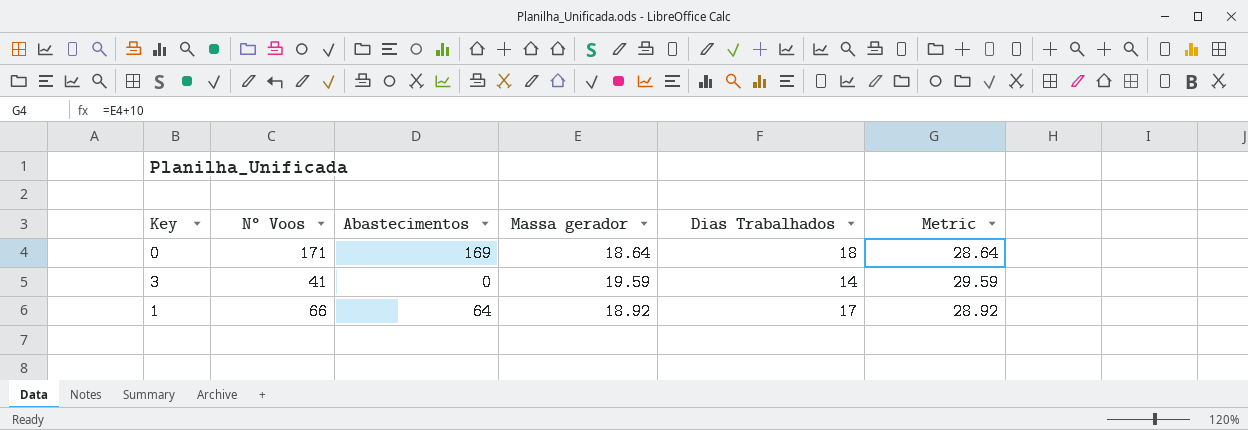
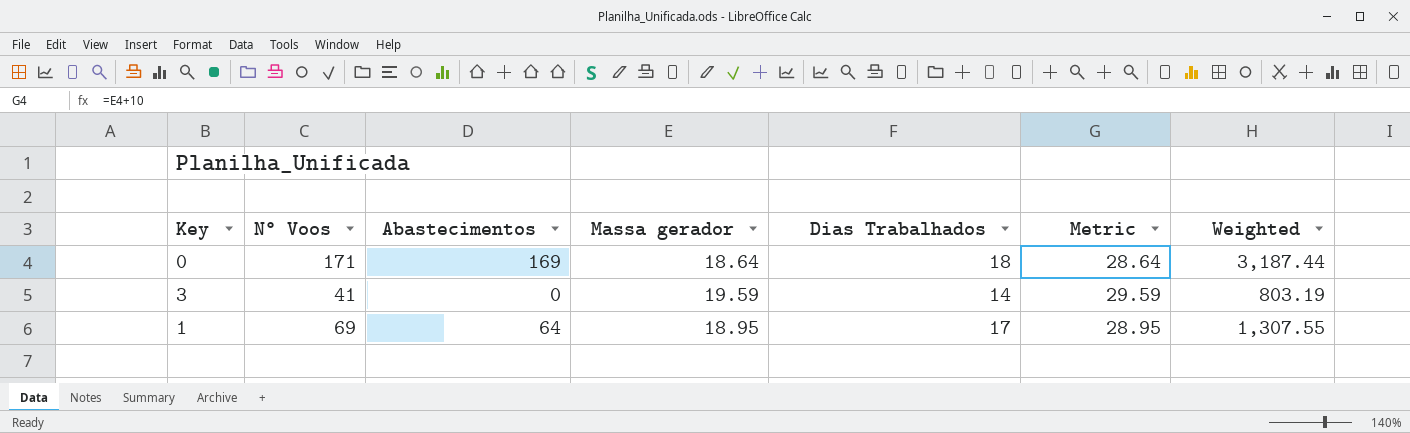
column Weighted | formula: none -> [N° Voos] * [Massa gerador]
1 | N° Voos: 66 -> 69
1 | Massa gerador: 18.92 -> 18.95
1 | Metric: 28.92 -> 28.95

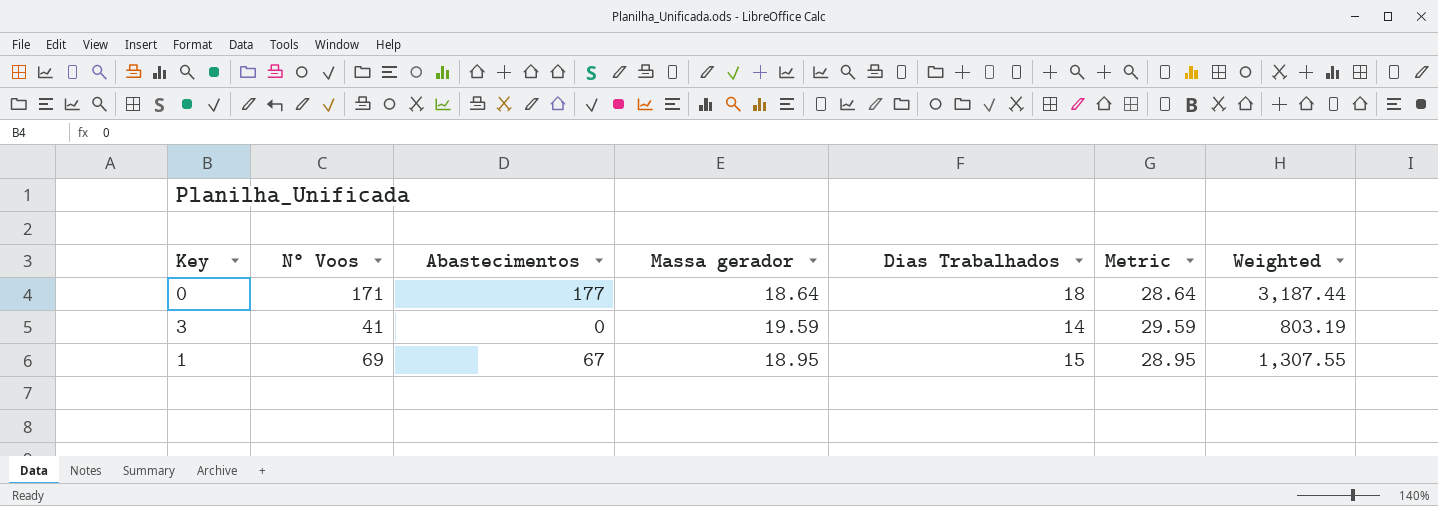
0 | Abastecimentos: 169 -> 177
1 | Abastecimentos: 64 -> 67
1 | Dias Trabalhados: 17 -> 15

